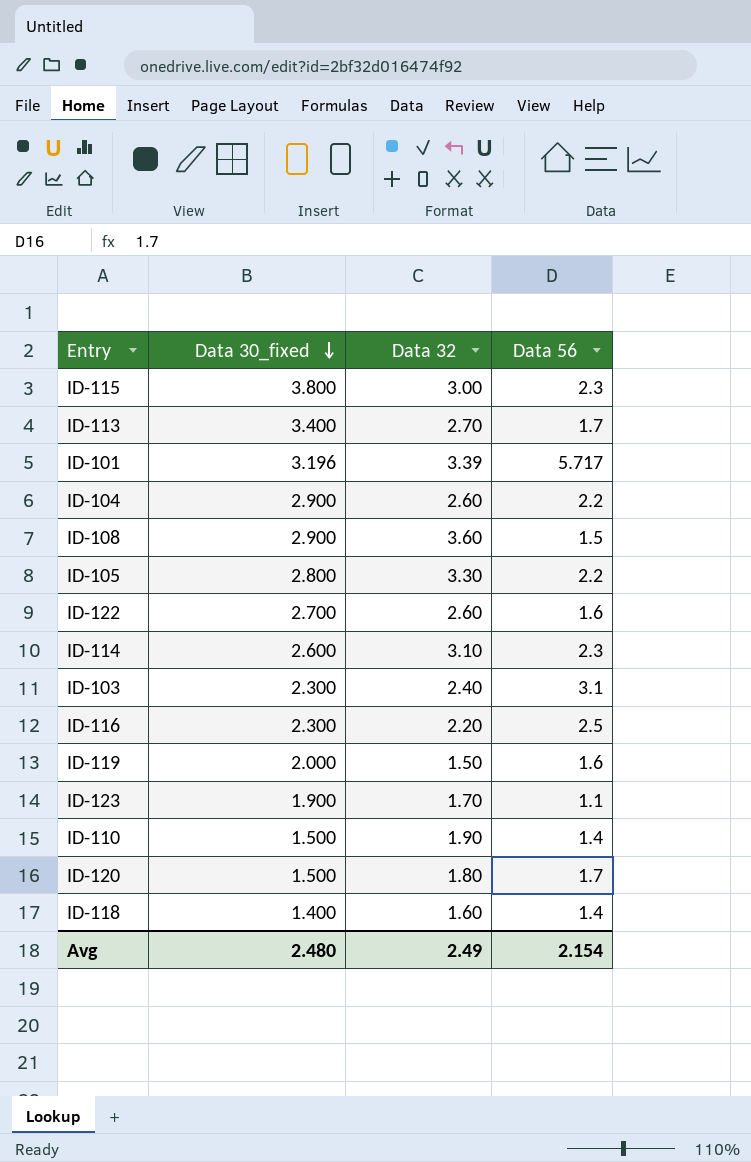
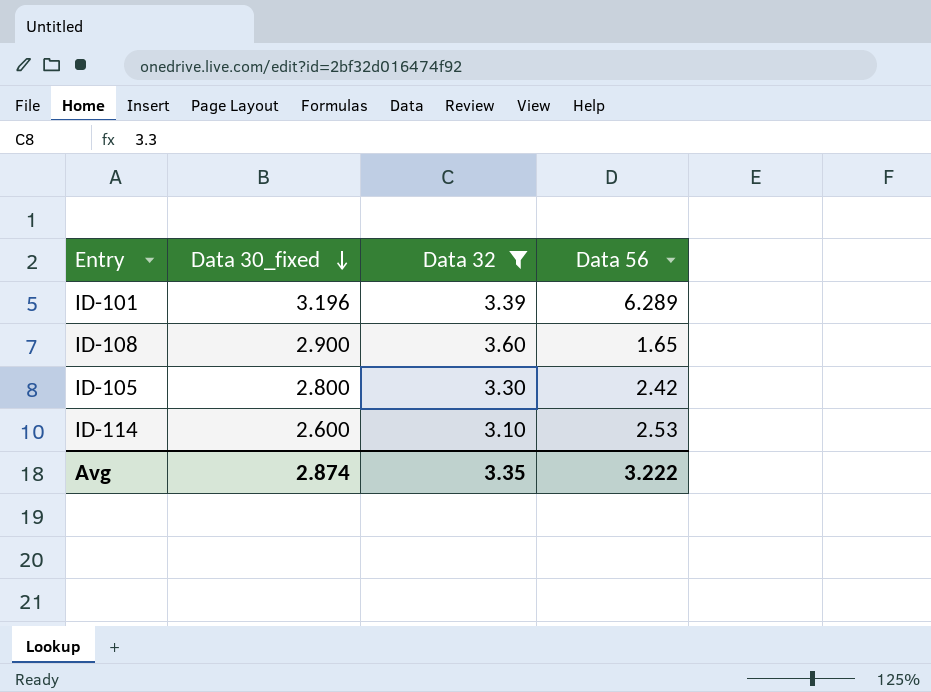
filter: none -> Data 32 >= 3.10
ID-101 | Data 56: 5.717 -> 6.289
ID-108 | Data 56: 1.5 -> 1.65
ID-105 | Data 56: 2.2 -> 2.42
ID-114 | Data 56: 2.3 -> 2.53
Avg | Data 30_fixed: 2.480 -> 2.874
Avg | Data 32: 2.49 -> 3.35
Avg | Data 56: 2.154 -> 3.222

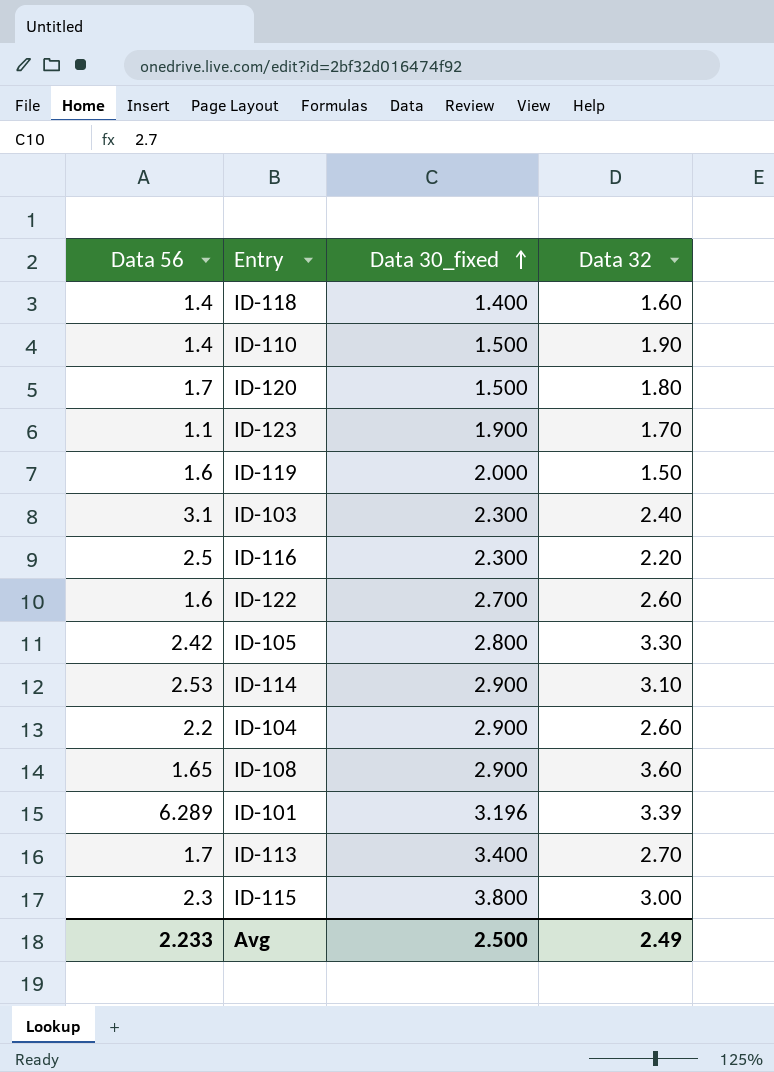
filter: Data 32 >= 3.10 -> none
row order: Data 30_fixed descending -> Data 30_fixed ascending
column Data 56 | position: 4 -> 1
ID-114 | Data 30_fixed: 2.600 -> 2.900
Avg | Data 56: 3.222 -> 2.233
Avg | Data 30_fixed: 2.874 -> 2.500
Avg | Data 32: 3.35 -> 2.49

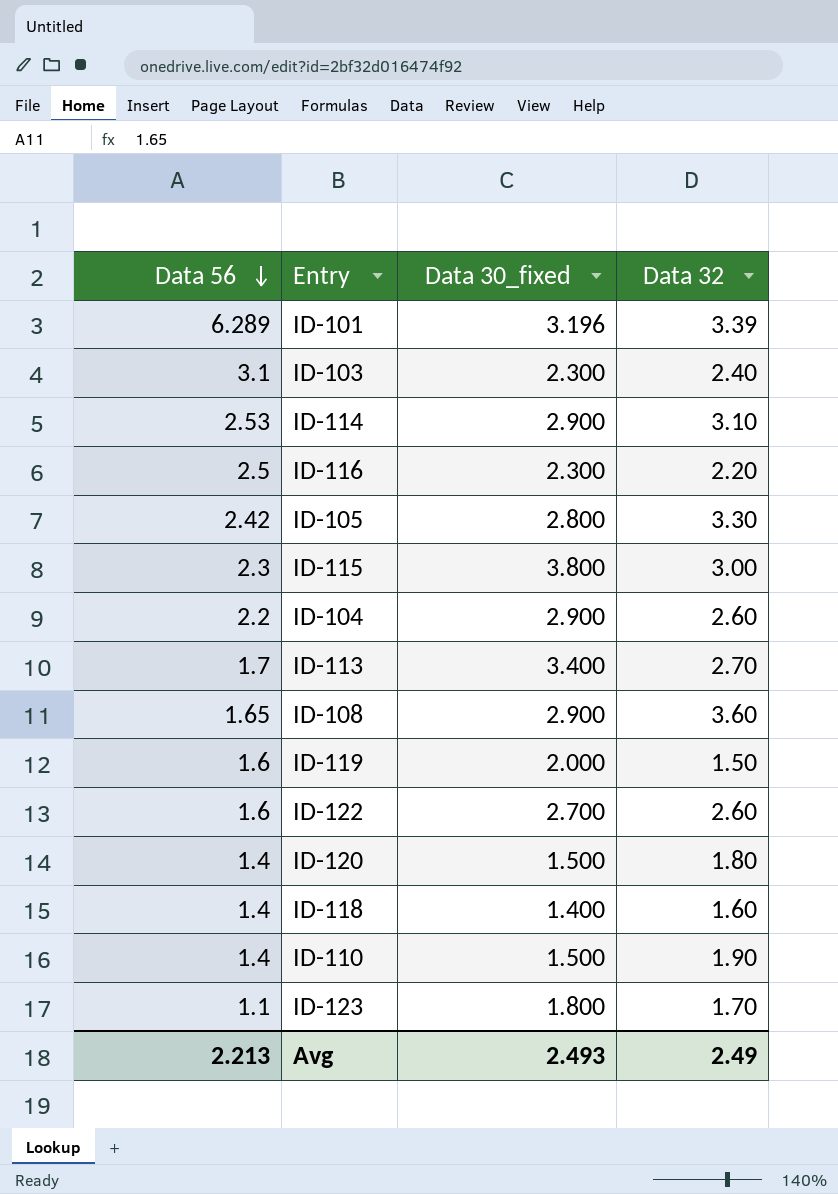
row order: Data 30_fixed ascending -> Data 56 descending
ID-120 | Data 56: 1.7 -> 1.4
ID-123 | Data 30_fixed: 1.900 -> 1.800
Avg | Data 56: 2.233 -> 2.213
Avg | Data 30_fixed: 2.500 -> 2.493

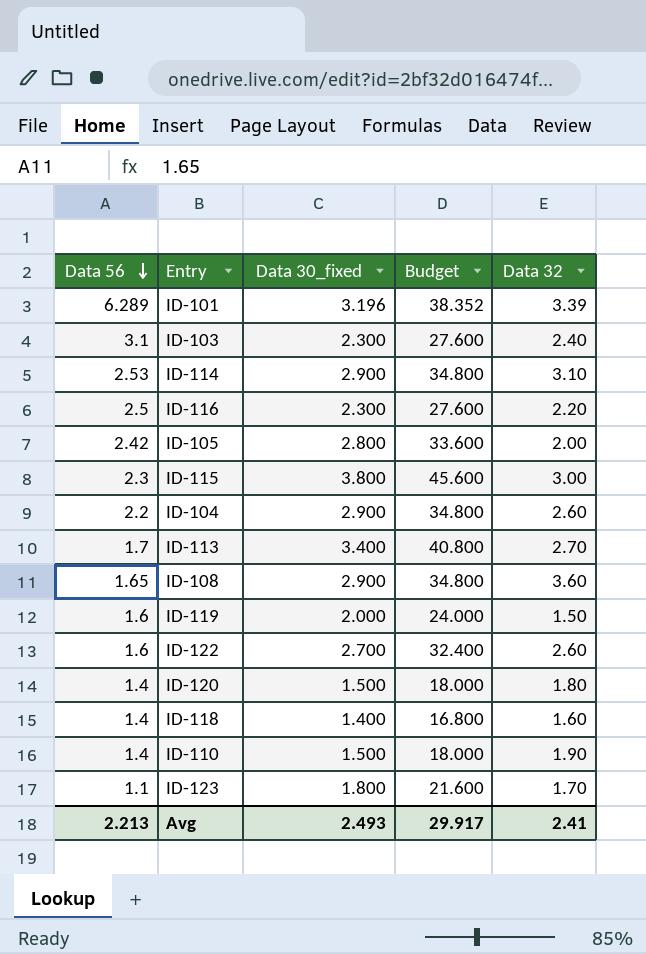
column Budget | formula: none -> [Data 30_fixed] * 12
ID-105 | Data 32: 3.30 -> 2.00
Avg | Data 32: 2.49 -> 2.41

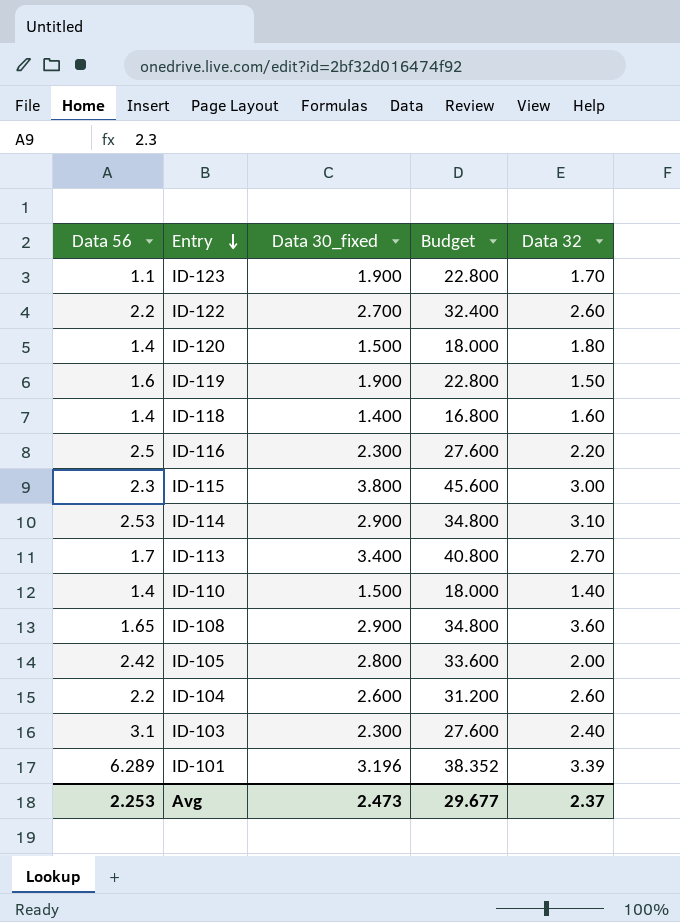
row order: Data 56 descending -> Entry descending
ID-123 | Data 30_fixed: 1.800 -> 1.900
ID-123 | Budget: 21.600 -> 22.800
ID-122 | Data 56: 1.6 -> 2.2
ID-119 | Data 30_fixed: 2.000 -> 1.900
ID-119 | Budget: 24.000 -> 22.800
ID-110 | Data 32: 1.90 -> 1.40
ID-104 | Data 30_fixed: 2.900 -> 2.600
ID-104 | Budget: 34.800 -> 31.200
Avg | Data 56: 2.213 -> 2.253
Avg | Data 30_fixed: 2.493 -> 2.473
Avg | Budget: 29.917 -> 29.677
Avg | Data 32: 2.41 -> 2.37

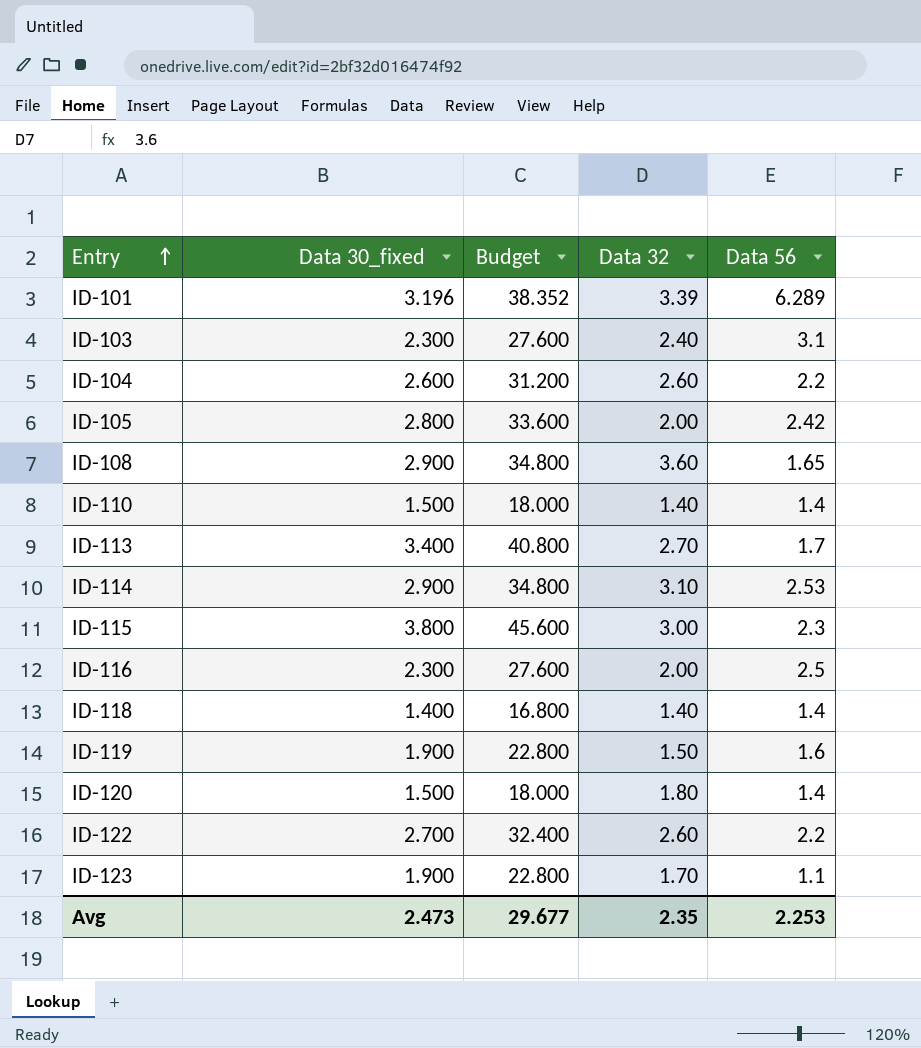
row order: Entry descending -> Entry ascending
column Data 56 | position: 1 -> 5
ID-116 | Data 32: 2.20 -> 2.00
ID-118 | Data 32: 1.60 -> 1.40
Avg | Data 32: 2.37 -> 2.35

